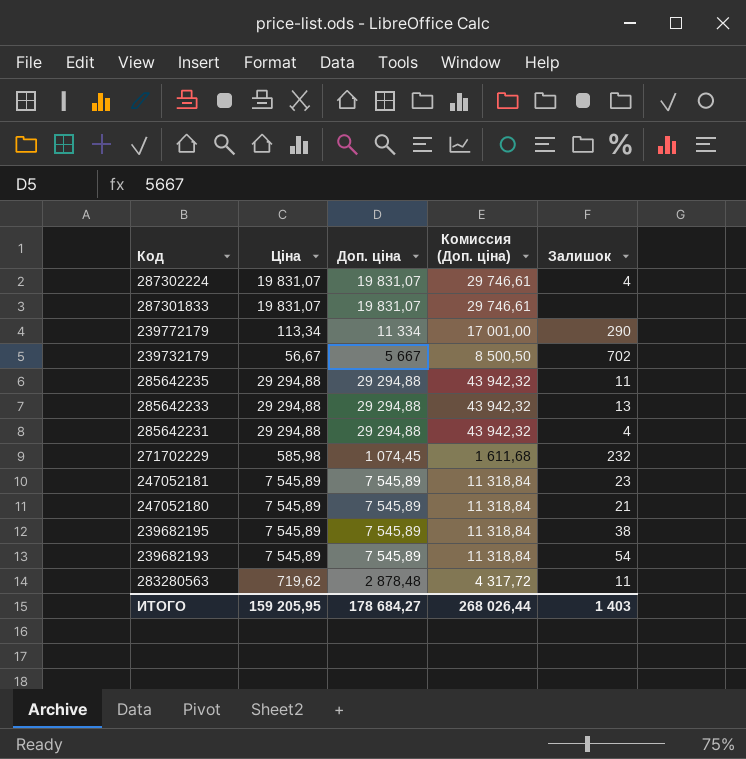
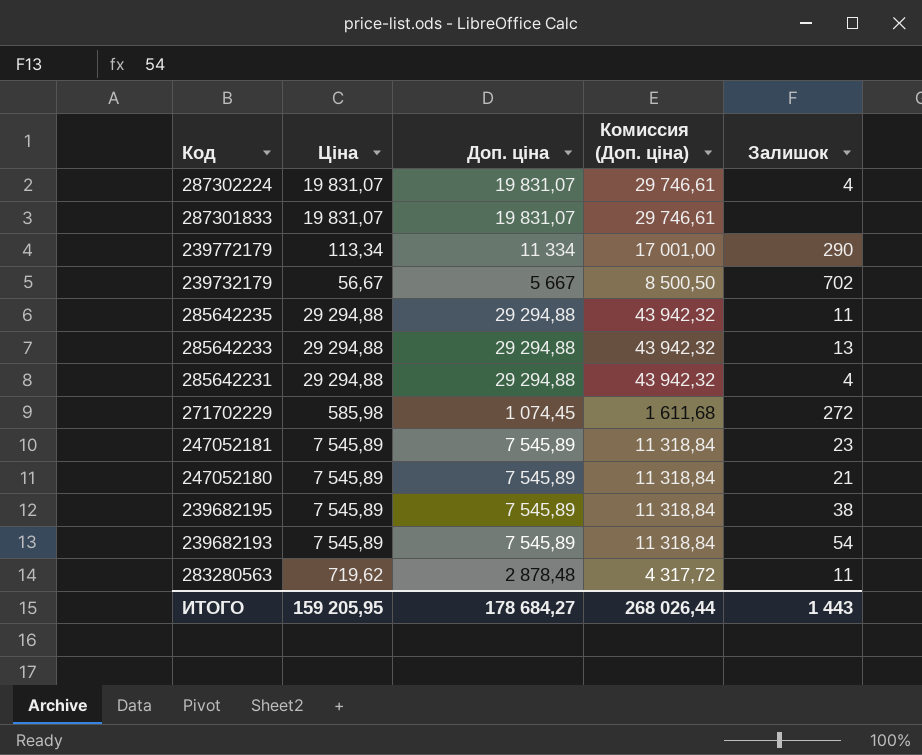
271702229 | Залишок: 232 -> 272
ИТОГО | Залишок: 1 403 -> 1 443

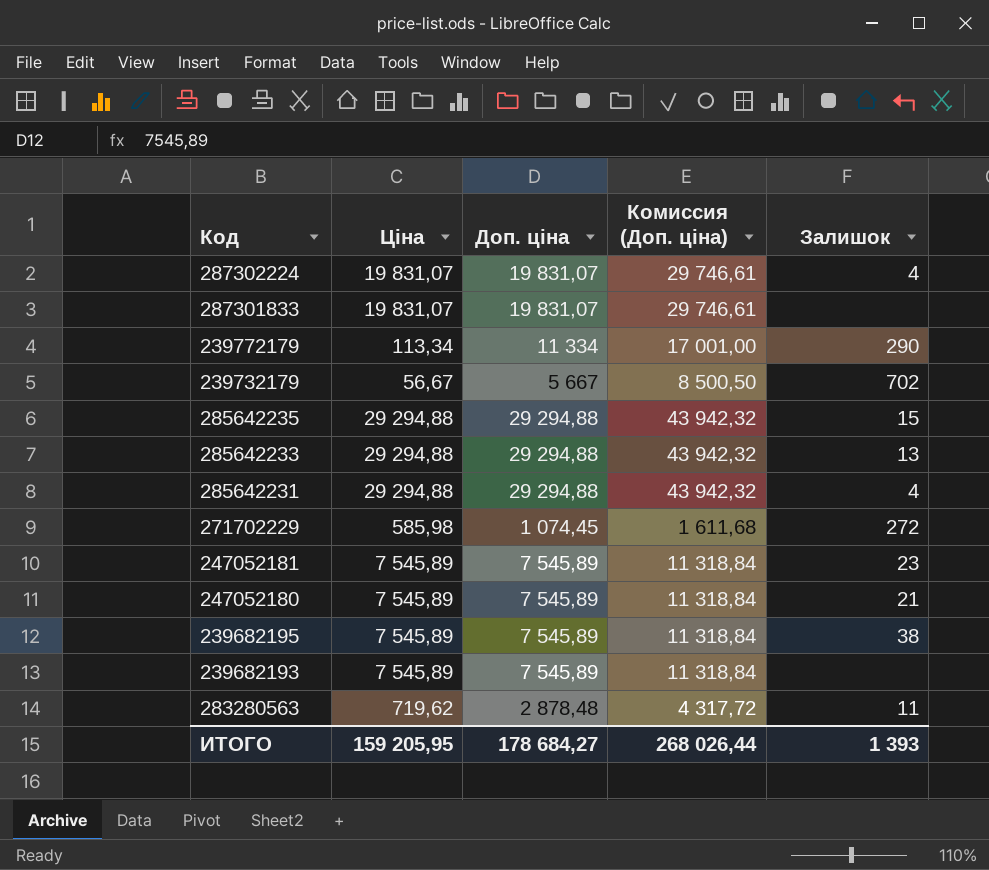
285642235 | Залишок: 11 -> 15
239682193 | Залишок: 54 -> none
ИТОГО | Залишок: 1 443 -> 1 393

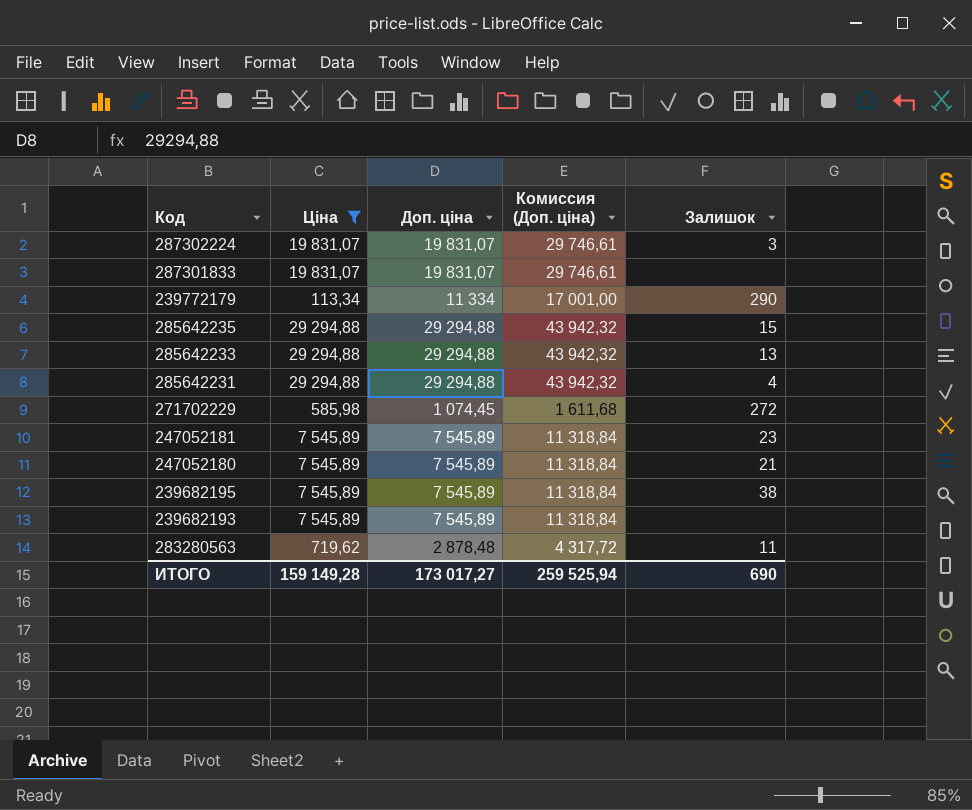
filter: none -> Ціна != 56,67
287302224 | Залишок: 4 -> 3
ИТОГО | Ціна: 159 205,95 -> 159 149,28
ИТОГО | Доп. ціна: 178 684,27 -> 173 017,27
ИТОГО | Комиссия (Доп. ціна): 268 026,44 -> 259 525,94
ИТОГО | Залишок: 1 393 -> 690

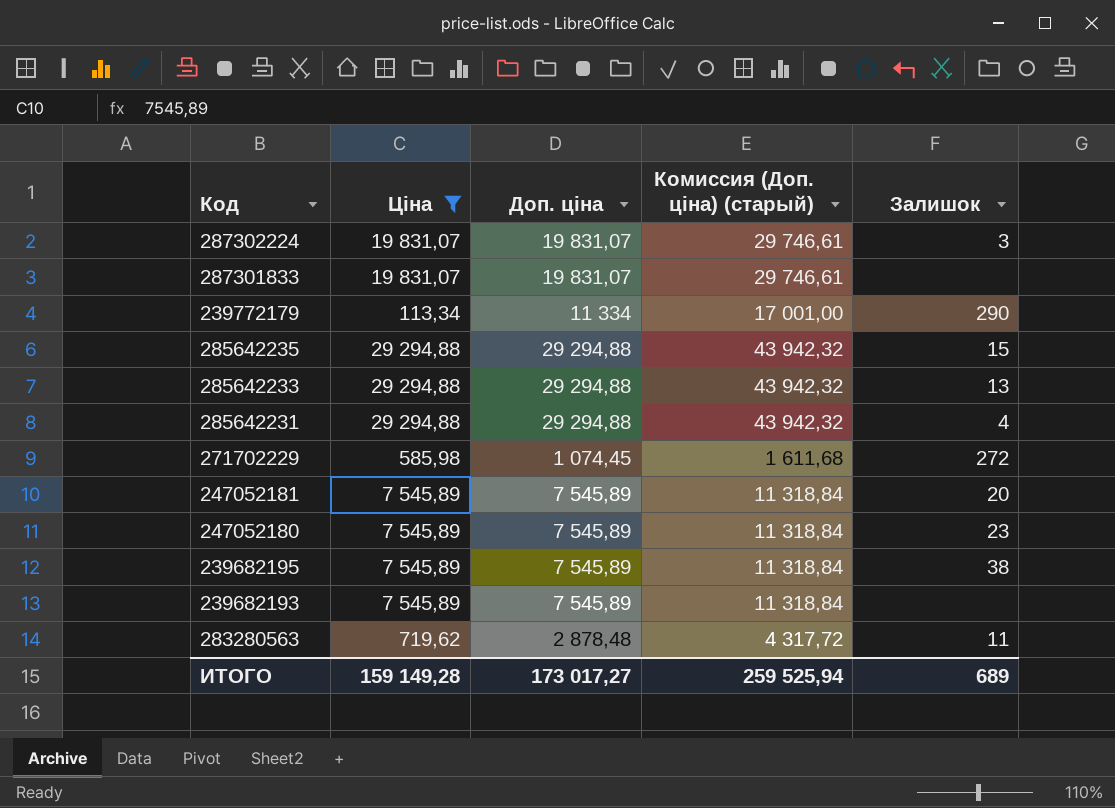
column name: Комиссия (Доп. ціна) -> Комиссия (Доп. ціна) (старый)
247052181 | Залишок: 23 -> 20
247052180 | Залишок: 21 -> 23
ИТОГО | Залишок: 690 -> 689

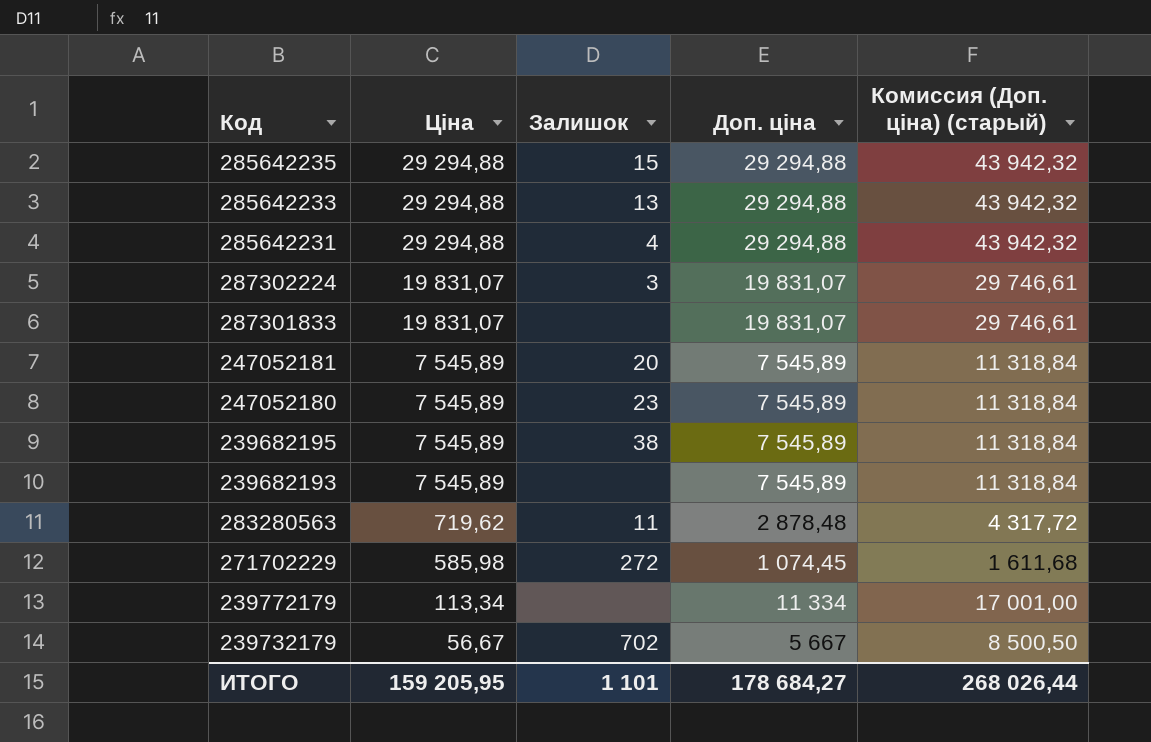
filter: Ціна != 56,67 -> none
row order: none -> Ціна descending
column Залишок | position: 5 -> 3
239772179 | Залишок: 290 -> none
ИТОГО | Ціна: 159 149,28 -> 159 205,95
ИТОГО | Залишок: 689 -> 1 101
ИТОГО | Доп. ціна: 173 017,27 -> 178 684,27
ИТОГО | Комиссия (Доп. ціна) (старый): 259 525,94 -> 268 026,44

